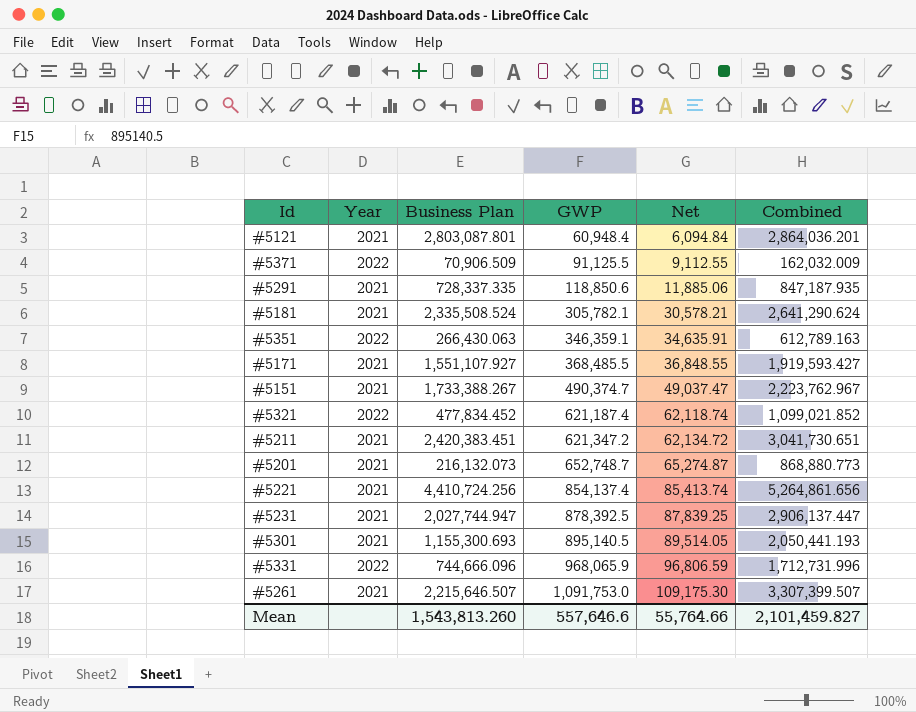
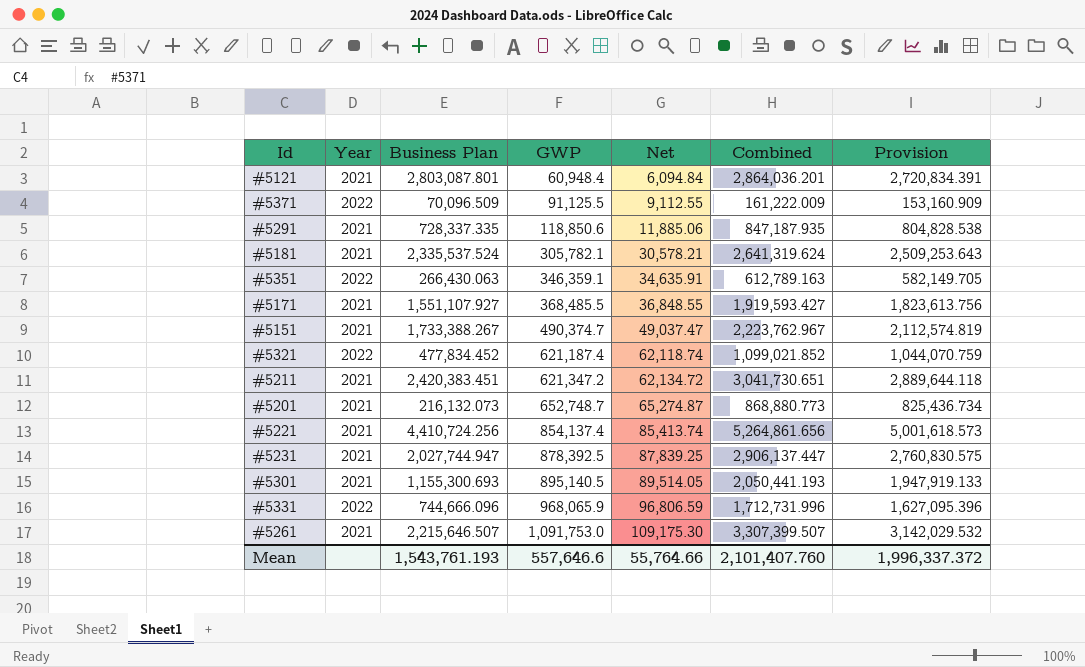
column Provision | formula: none -> [Combined] * 0.95
#5371 | Business Plan: 70,906.509 -> 70,096.509
#5371 | Combined: 162,032.009 -> 161,222.009
#5181 | Business Plan: 2,335,508.524 -> 2,335,537.524
#5181 | Combined: 2,641,290.624 -> 2,641,319.624
Mean | Business Plan: 1,543,813.260 -> 1,543,761.193
Mean | Combined: 2,101,459.827 -> 2,101,407.760

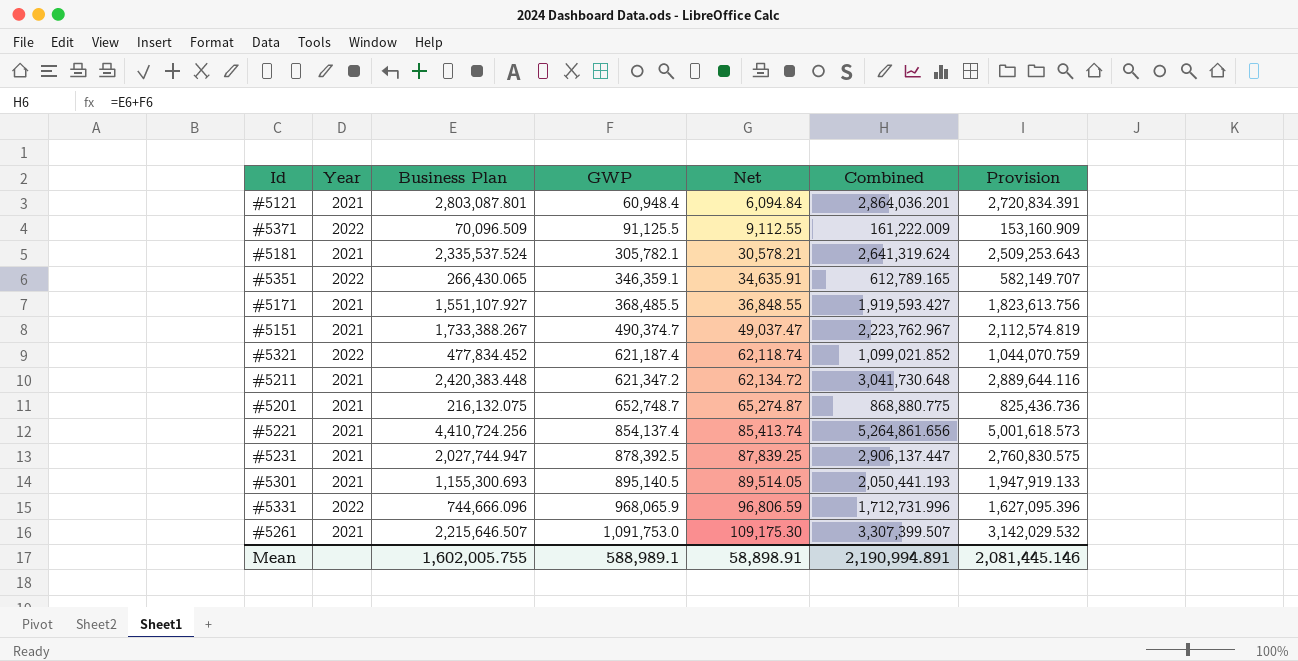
row #5291: 2021 | 728,337.335 | 118,850.6 | 11,885.06 | 847,187.935 | 804,828.538 -> none
#5351 | Business Plan: 266,430.063 -> 266,430.065
#5351 | Combined: 612,789.163 -> 612,789.165
#5351 | Provision: 582,149.705 -> 582,149.707
#5211 | Business Plan: 2,420,383.451 -> 2,420,383.448
#5211 | Combined: 3,041,730.651 -> 3,041,730.648
#5211 | Provision: 2,889,644.118 -> 2,889,644.116
#5201 | Business Plan: 216,132.073 -> 216,132.075
#5201 | Combined: 868,880.773 -> 868,880.775
#5201 | Provision: 825,436.734 -> 825,436.736
Mean | Business Plan: 1,543,761.193 -> 1,602,005.755
Mean | GWP: 557,646.6 -> 588,989.1
Mean | Net: 55,764.66 -> 58,898.91
Mean | Combined: 2,101,407.760 -> 2,190,994.891
Mean | Provision: 1,996,337.372 -> 2,081,445.146

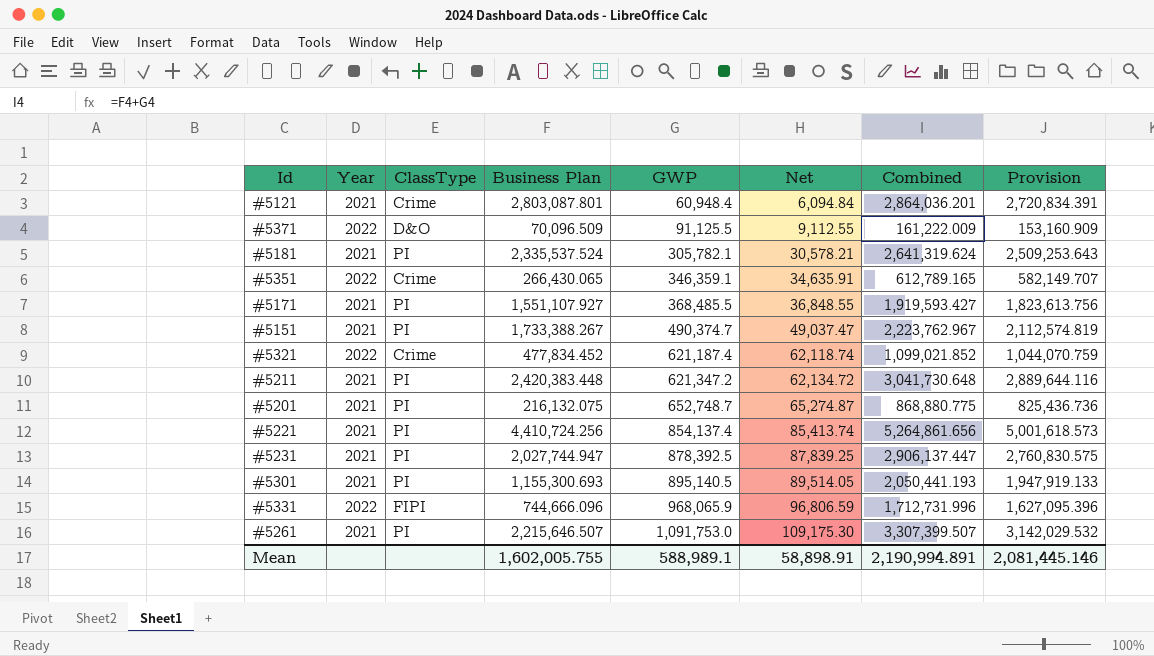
column ClassType | position: none -> 3

